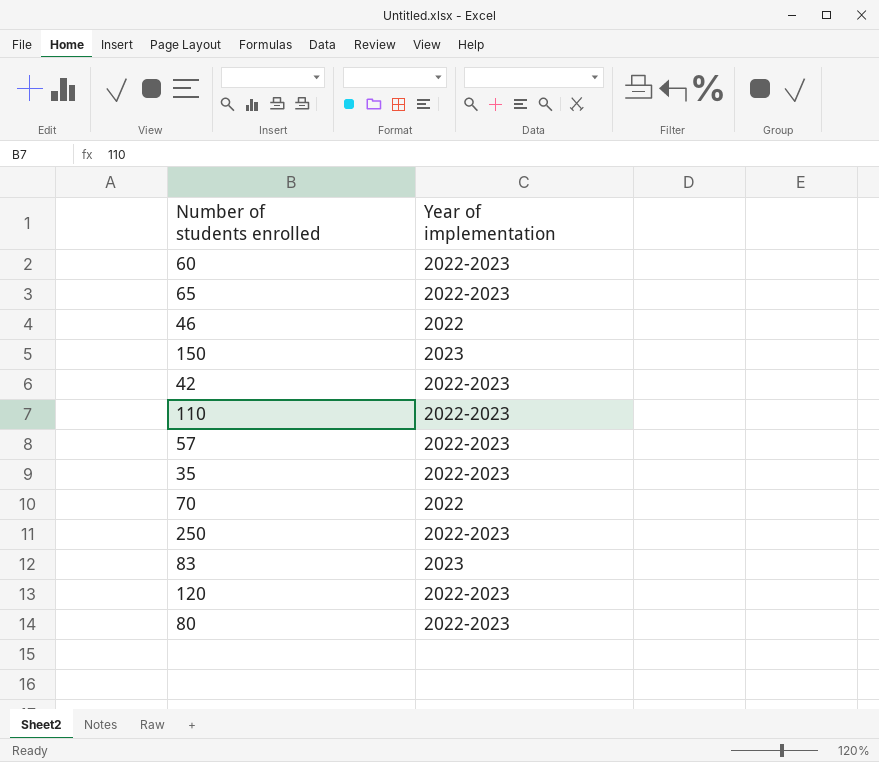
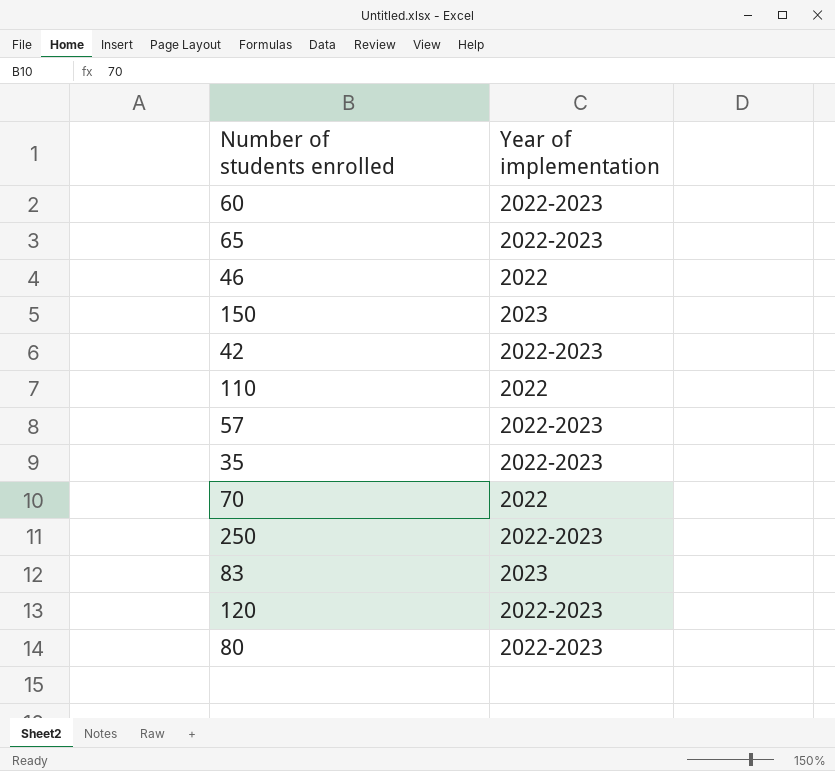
110 | Year of implementation: 2022-2023 -> 2022

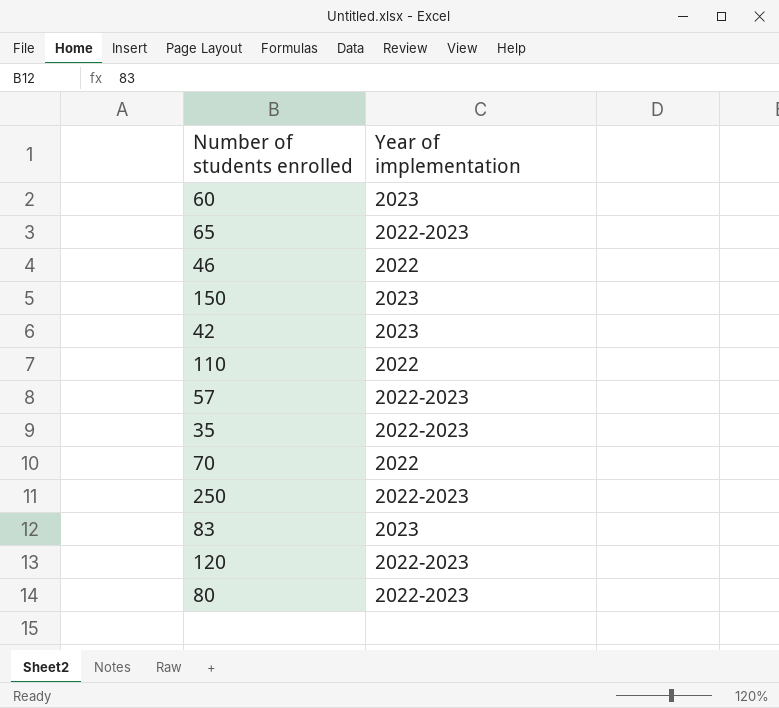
60 | Year of implementation: 2022-2023 -> 2023
42 | Year of implementation: 2022-2023 -> 2023

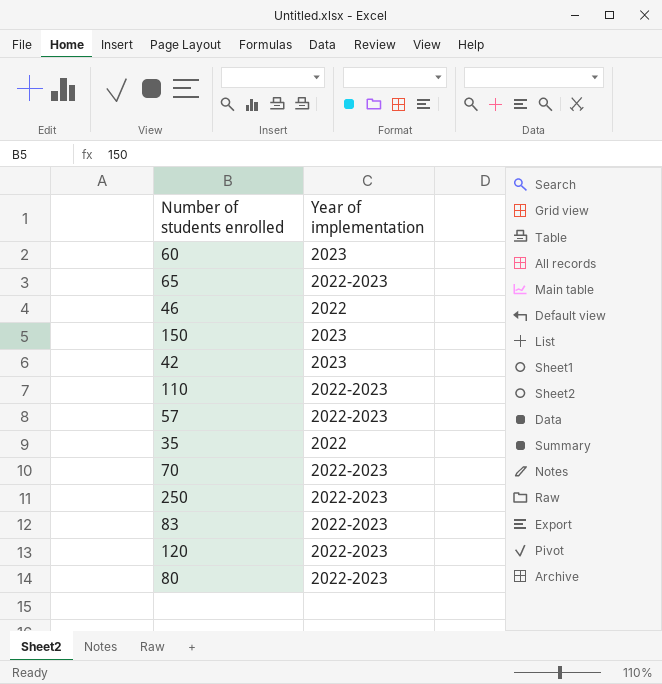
110 | Year of implementation: 2022 -> 2022-2023
35 | Year of implementation: 2022-2023 -> 2022
70 | Year of implementation: 2022 -> 2022-2023
83 | Year of implementation: 2023 -> 2022-2023

